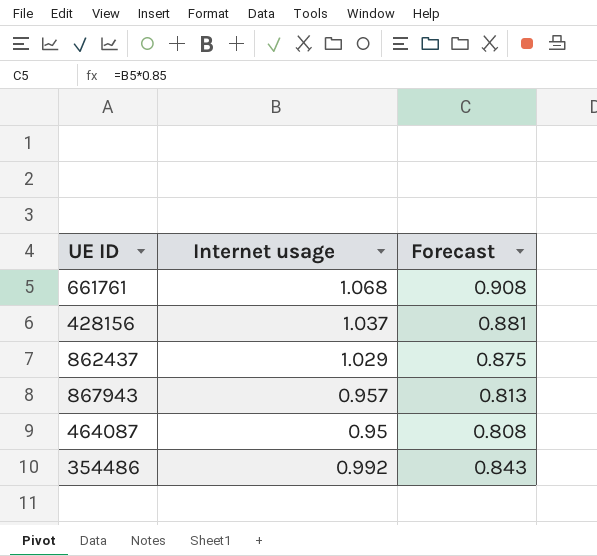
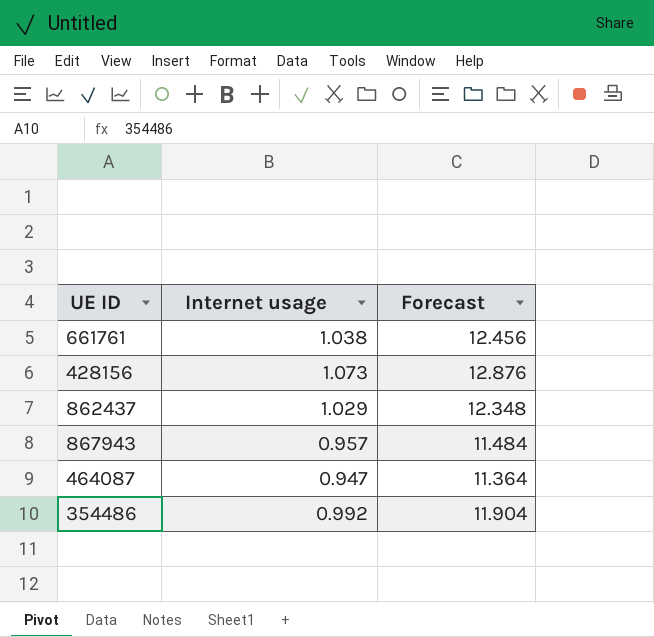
column Forecast | formula: [Internet usage] * 0.85 -> [Internet usage] * 12
661761 | Internet usage: 1.068 -> 1.038
428156 | Internet usage: 1.037 -> 1.073
464087 | Internet usage: 0.95 -> 0.947

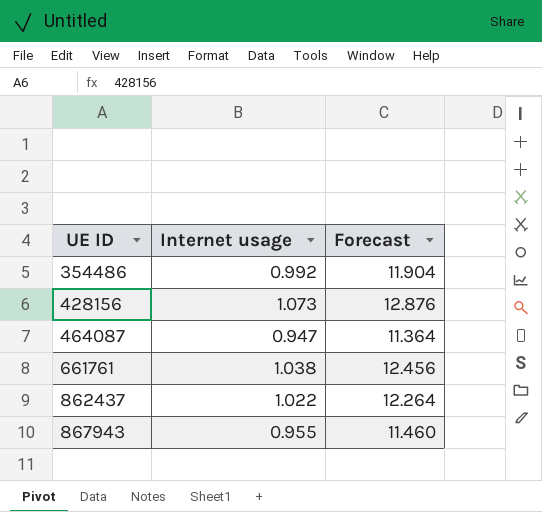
row order: none -> UE ID ascending
862437 | Internet usage: 1.029 -> 1.022
862437 | Forecast: 12.348 -> 12.264
867943 | Internet usage: 0.957 -> 0.955
867943 | Forecast: 11.484 -> 11.460

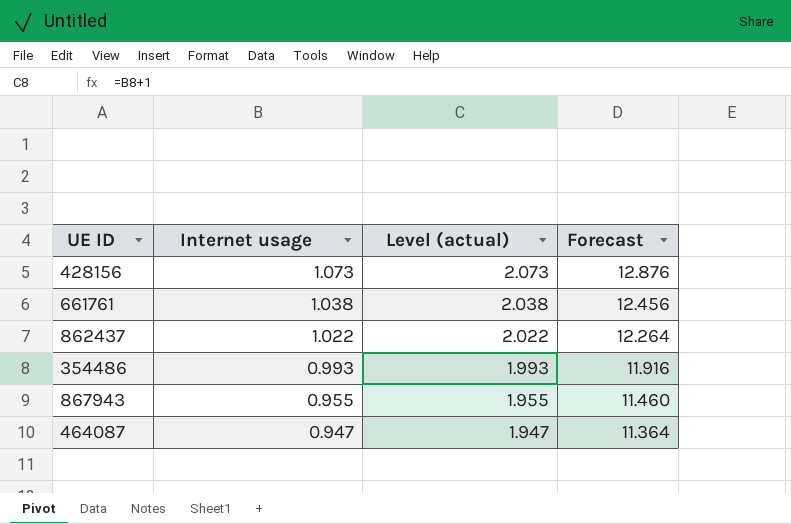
row order: UE ID ascending -> Internet usage descending
column Level (actual) | formula: none -> [Internet usage] + 1
354486 | Internet usage: 0.992 -> 0.993
354486 | Forecast: 11.904 -> 11.916

